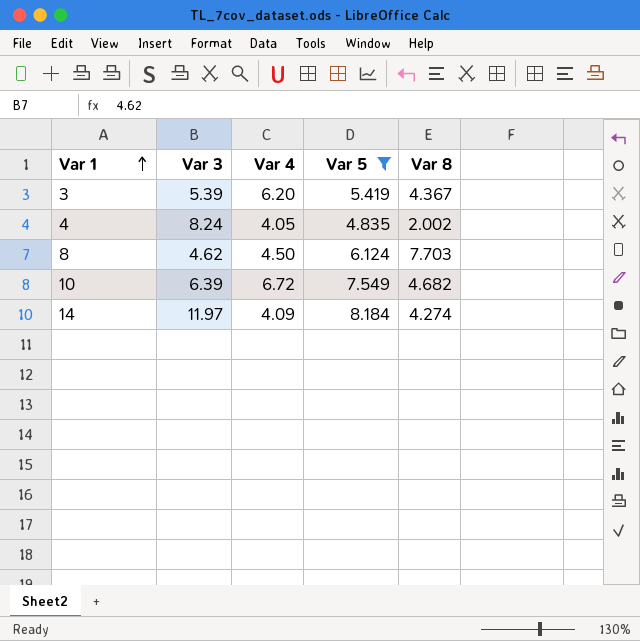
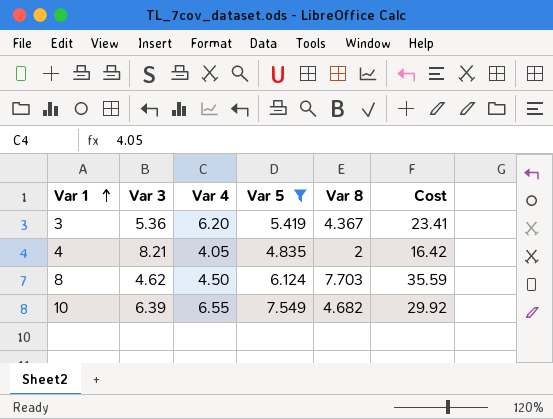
column Cost | formula: none -> [Var 3] * [Var 8]
row 14: 11.97 | 4.09 | 8.184 | 4.274 -> none
3 | Var 3: 5.39 -> 5.36
4 | Var 3: 8.24 -> 8.21
4 | Var 8: 2.002 -> 2
10 | Var 4: 6.72 -> 6.55

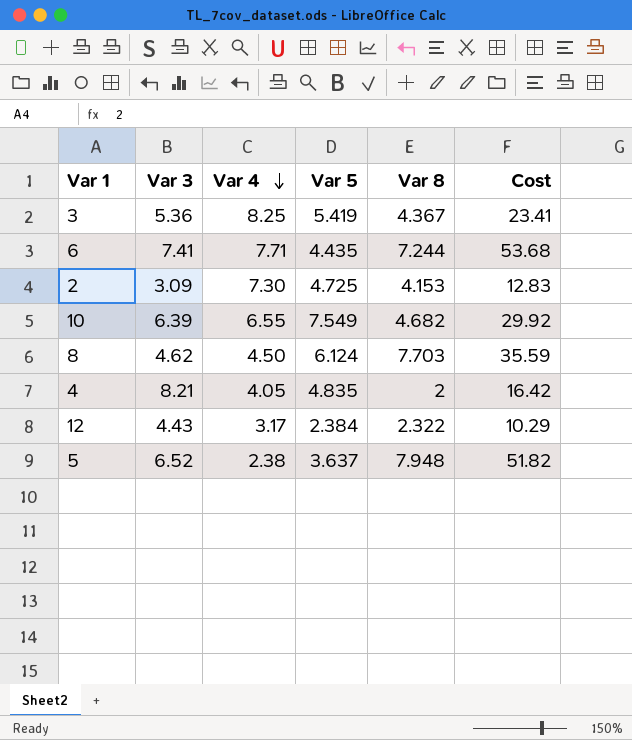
filter: Var 5 >= 4.835 -> none
row order: Var 1 ascending -> Var 4 descending
3 | Var 4: 6.20 -> 8.25

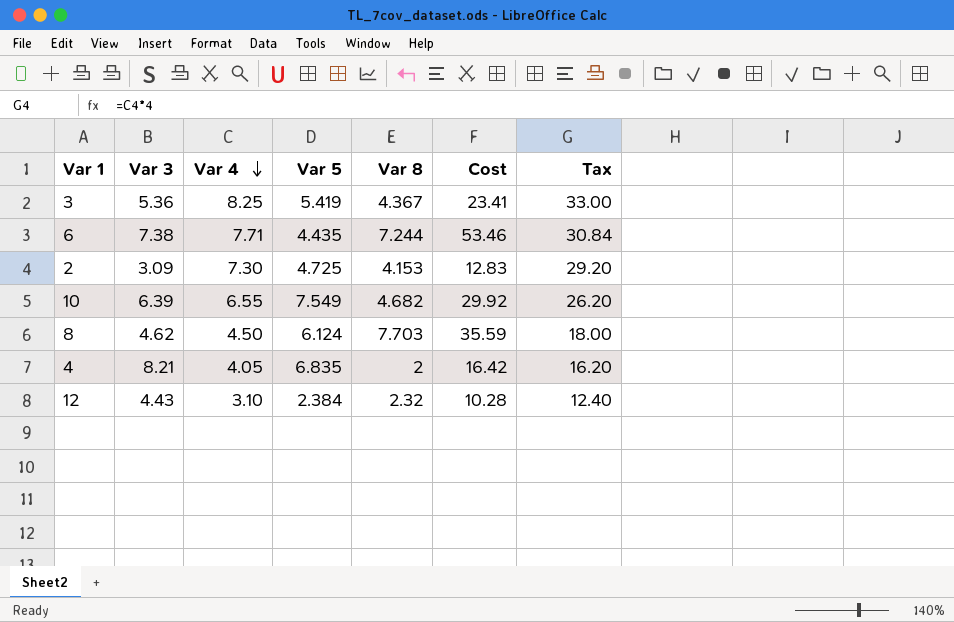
column Tax | formula: none -> [Var 4] * 4
row 5: 6.52 | 2.38 | 3.637 | 7.948 | 51.82 -> none
6 | Var 3: 7.41 -> 7.38
6 | Cost: 53.68 -> 53.46
4 | Var 5: 4.835 -> 6.835
12 | Var 4: 3.17 -> 3.10
12 | Var 8: 2.322 -> 2.32
12 | Cost: 10.29 -> 10.28

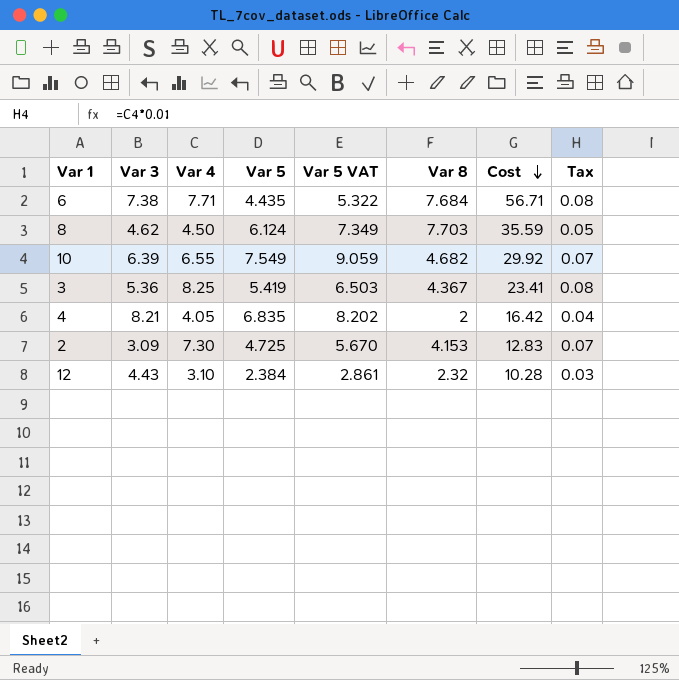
row order: Var 4 descending -> Cost descending
column Var 5 VAT | formula: none -> [Var 5] * 1.2
column Tax | formula: [Var 4] * 4 -> [Var 4] * 0.01
6 | Var 8: 7.244 -> 7.684
6 | Cost: 53.46 -> 56.71

